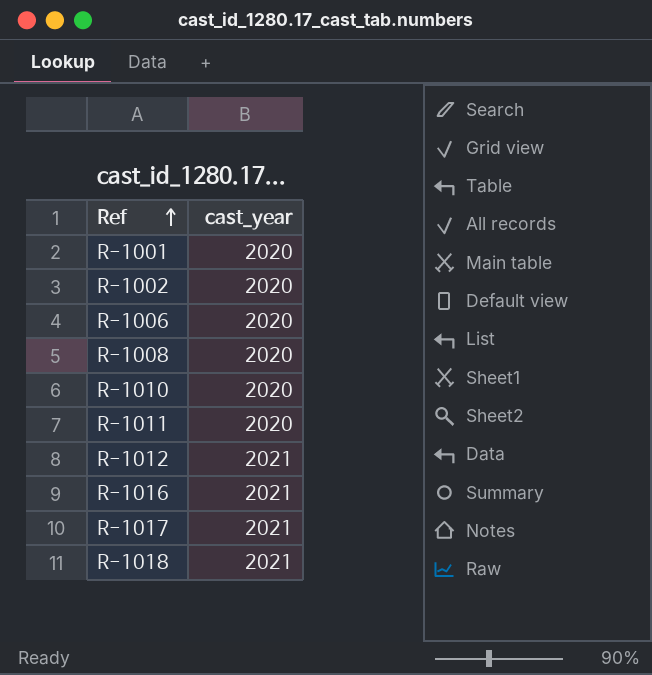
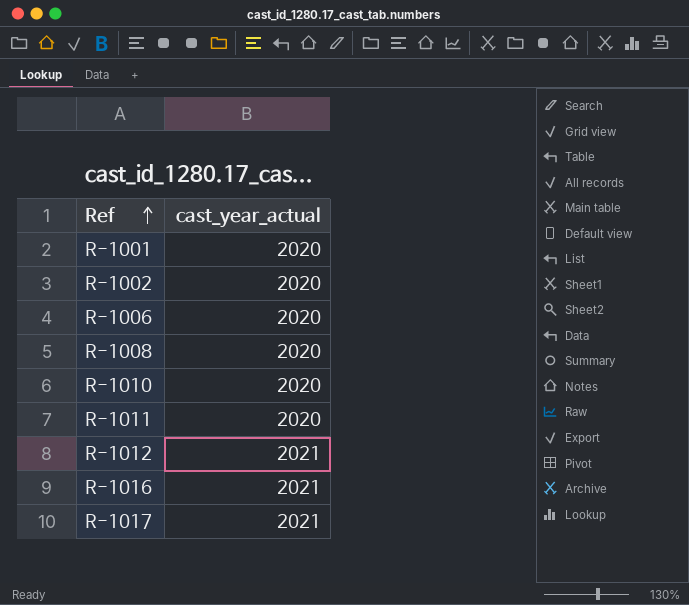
column name: cast_year -> cast_year_actual
row R-1018: 2021 -> none

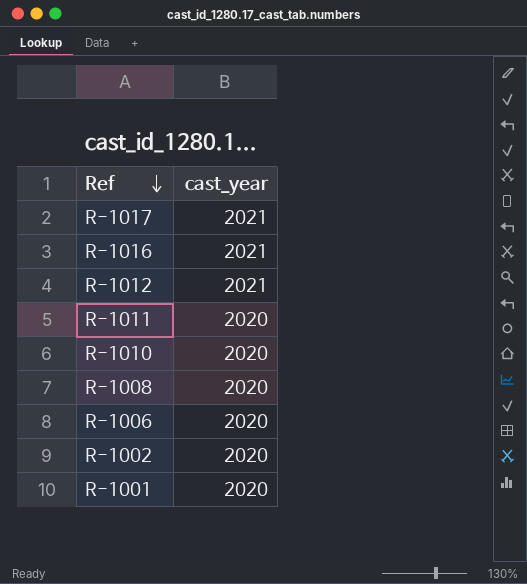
row order: Ref ascending -> Ref descending
column name: cast_year_actual -> cast_year

